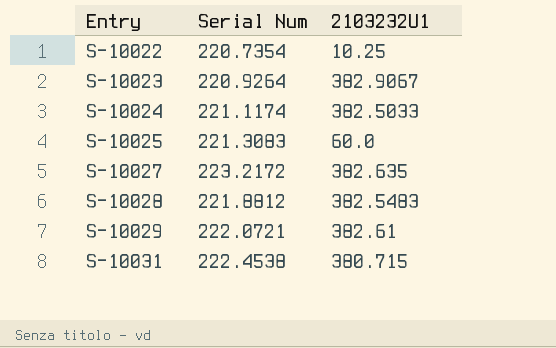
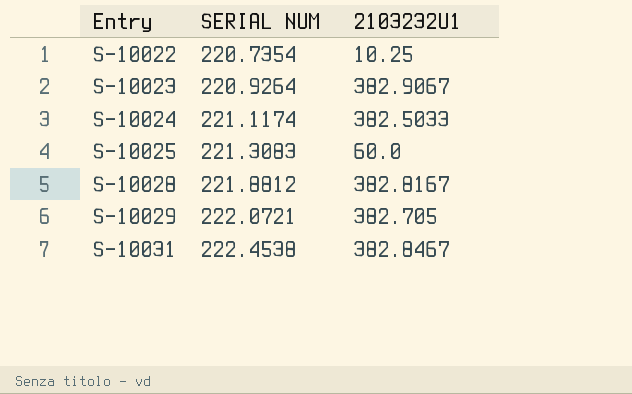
column name: Serial Num -> SERIAL NUM
row S-10027: 223.2172 | 382.635 -> none
S-10028 | 2103232U1: 382.5483 -> 382.8167
S-10029 | 2103232U1: 382.61 -> 382.705
S-10031 | 2103232U1: 380.715 -> 382.8467

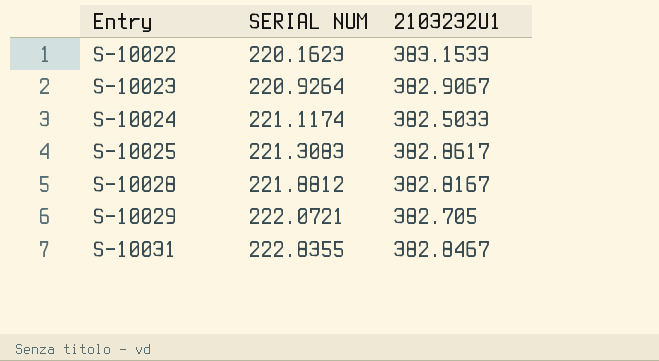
S-10022 | SERIAL NUM: 220.7354 -> 220.1623
S-10022 | 2103232U1: 10.25 -> 383.1533
S-10025 | 2103232U1: 60.0 -> 382.8617
S-10031 | SERIAL NUM: 222.4538 -> 222.8355

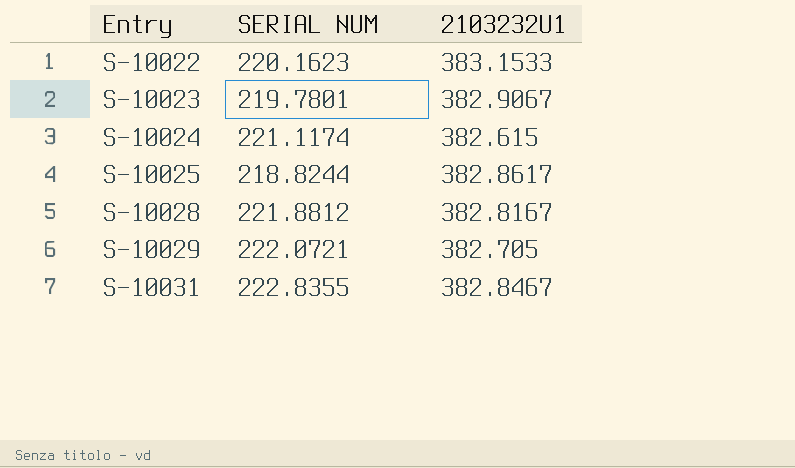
S-10023 | SERIAL NUM: 220.9264 -> 219.7801
S-10024 | 2103232U1: 382.5033 -> 382.615
S-10025 | SERIAL NUM: 221.3083 -> 218.8244

